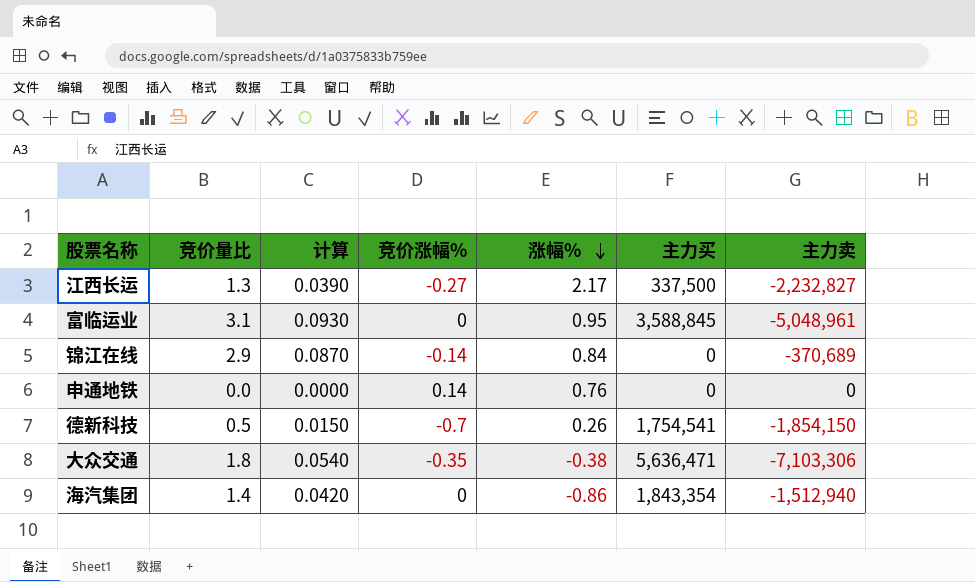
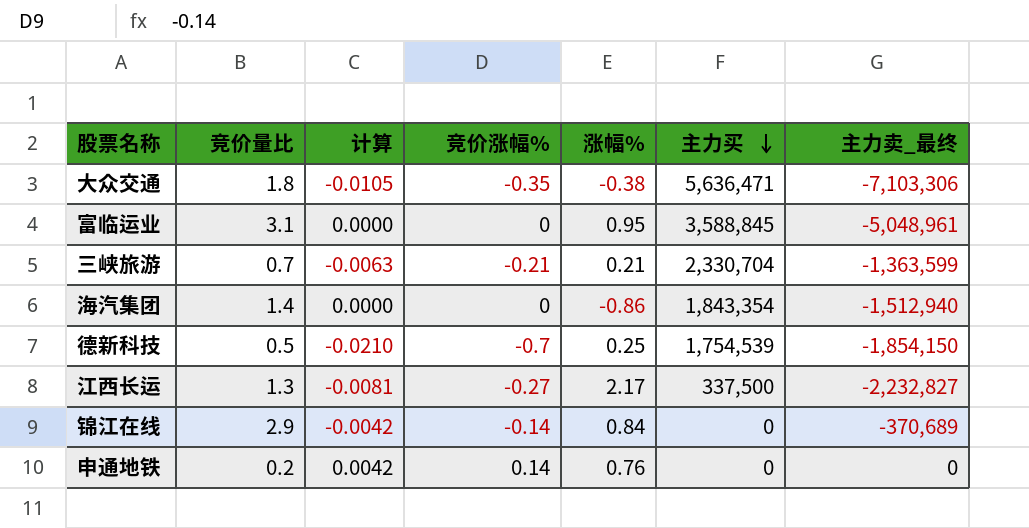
row order: 涨幅% descending -> 主力买 descending
column 计算 | formula: [竞价量比] * 0.03 -> [竞价涨幅%] * 0.03
column name: 主力卖 -> 主力卖_最终
row 三峡旅游: none -> 0.7 | -0.0063 | -0.21 | 0.21 | 2,330,704 | -1,363,599
德新科技 | 涨幅%: 0.26 -> 0.25
德新科技 | 主力买: 1,754,541 -> 1,754,539
申通地铁 | 竞价量比: 0.0 -> 0.2

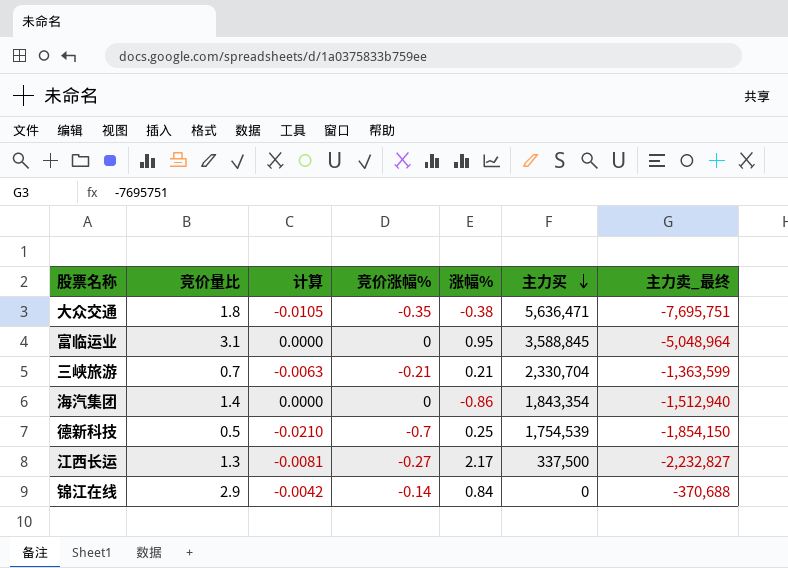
row 申通地铁: 0.2 | 0.0042 | 0.14 | 0.76 | 0 | 0 -> none
大众交通 | 主力卖_最终: -7,103,306 -> -7,695,751
富临运业 | 主力卖_最终: -5,048,961 -> -5,048,964
锦江在线 | 主力卖_最终: -370,689 -> -370,688

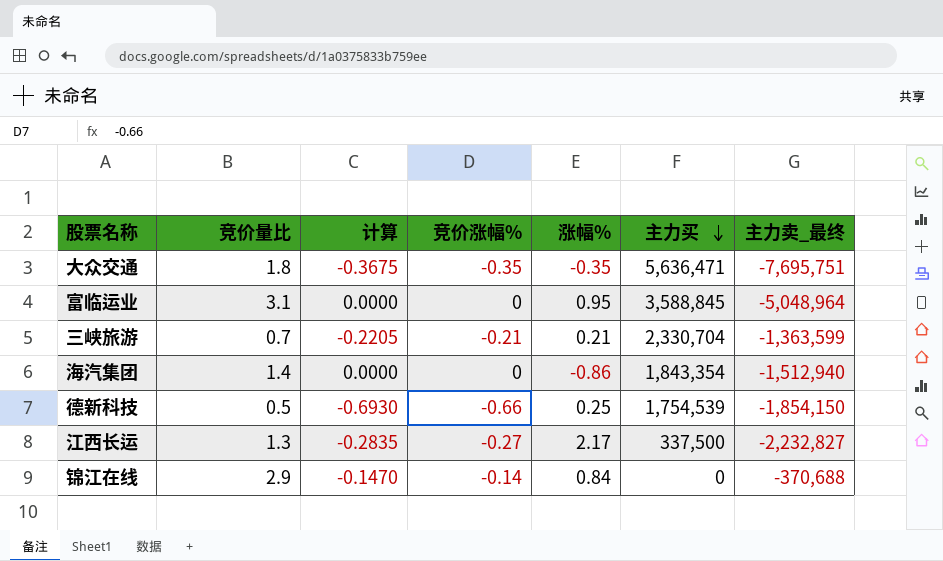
column 计算 | formula: [竞价涨幅%] * 0.03 -> [竞价涨幅%] * 1.05
大众交通 | 涨幅%: -0.38 -> -0.35
德新科技 | 竞价涨幅%: -0.7 -> -0.66

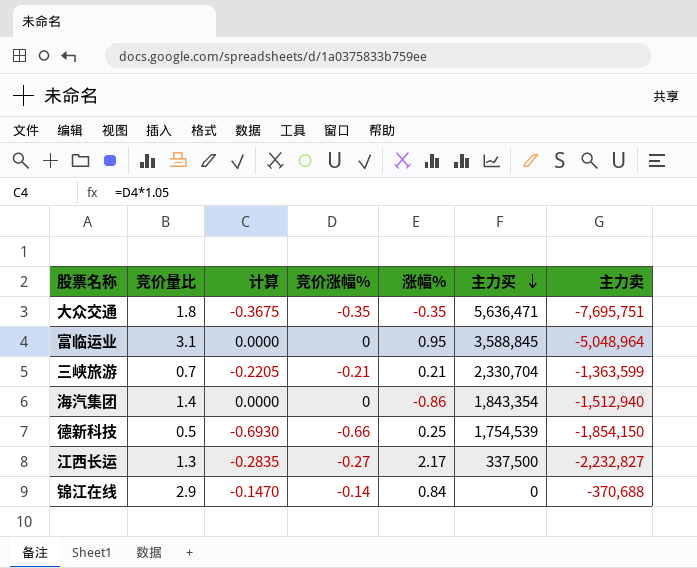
column name: 主力卖_最终 -> 主力卖

